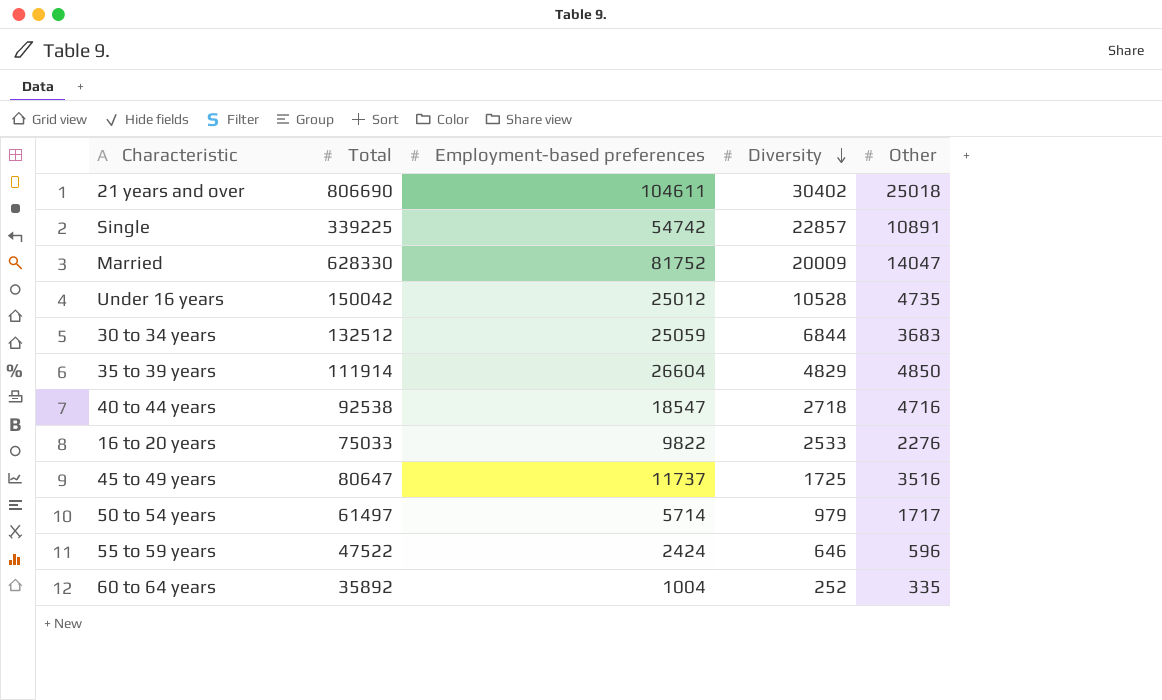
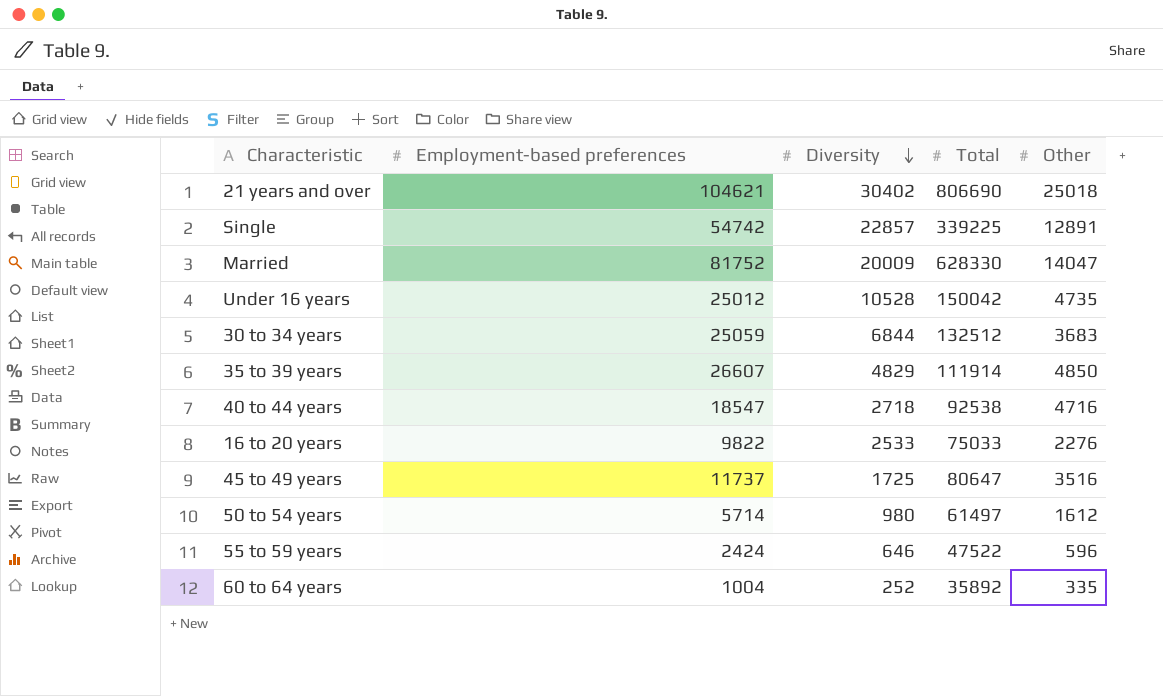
column Total | position: 2 -> 4
21 years and over | Employment-based preferences: 104611 -> 104621
Single | Other: 10891 -> 12891
35 to 39 years | Employment-based preferences: 26604 -> 26607
50 to 54 years | Diversity: 979 -> 980
50 to 54 years | Other: 1717 -> 1612

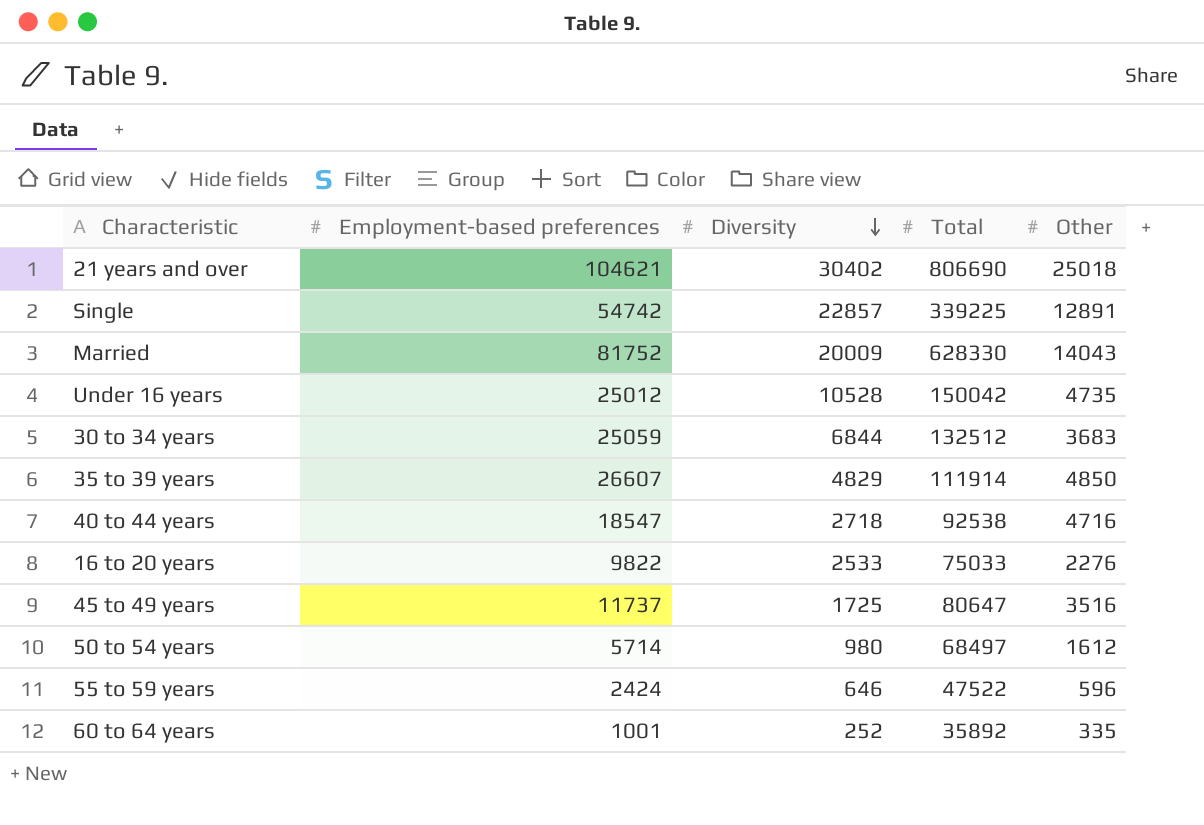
Married | Other: 14047 -> 14043
50 to 54 years | Total: 61497 -> 68497
60 to 64 years | Employment-based preferences: 1004 -> 1001

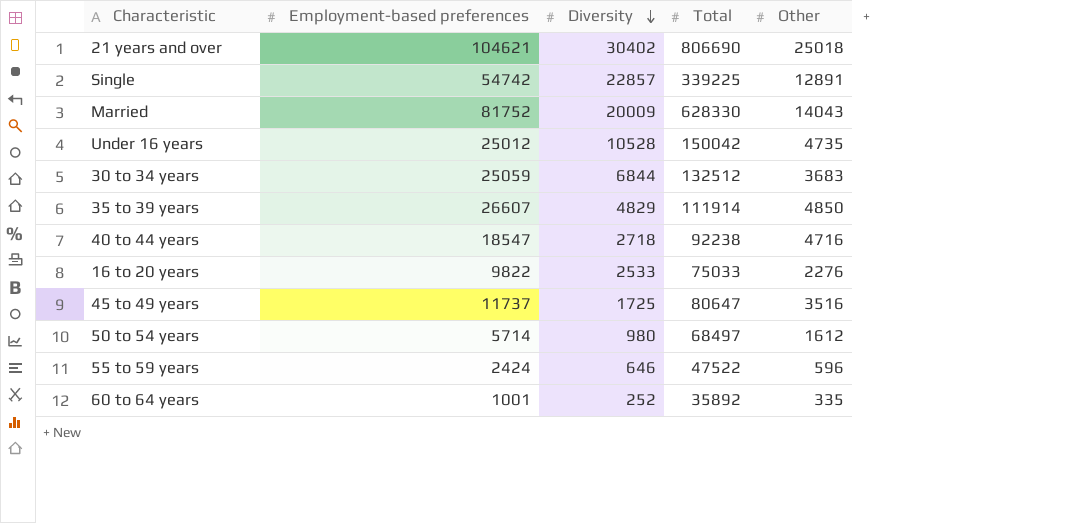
40 to 44 years | Total: 92538 -> 92238

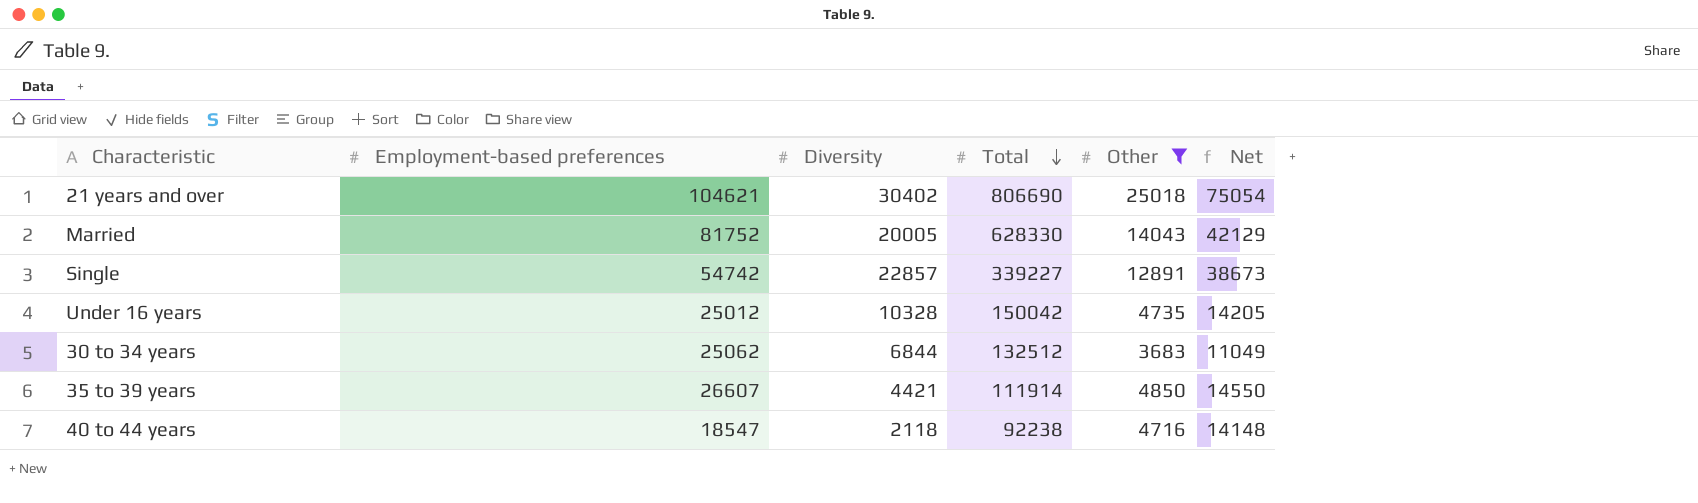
filter: none -> Other >= 3683
row order: Diversity descending -> Total descending
column Net | formula: none -> [Other] * 3
Married | Diversity: 20009 -> 20005
Single | Total: 339225 -> 339227
Under 16 years | Diversity: 10528 -> 10328
30 to 34 years | Employment-based preferences: 25059 -> 25062
35 to 39 years | Diversity: 4829 -> 4421
40 to 44 years | Diversity: 2718 -> 2118

